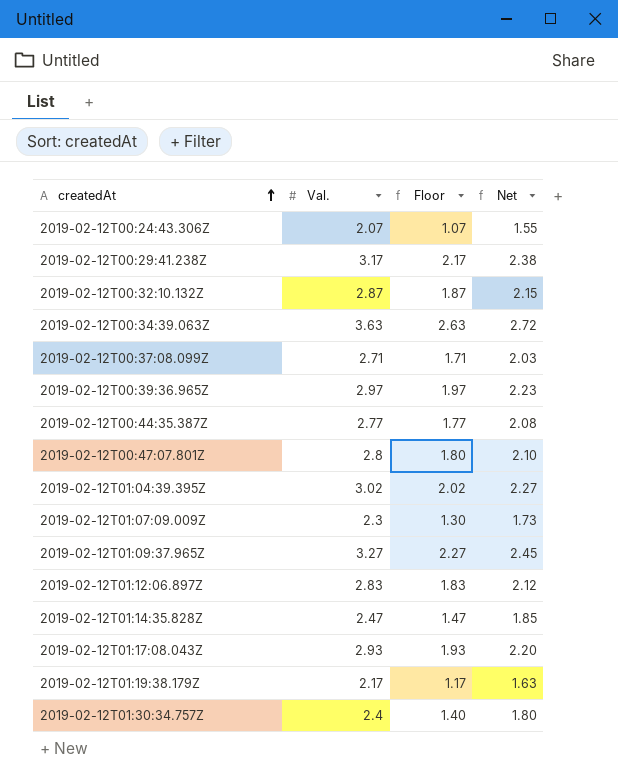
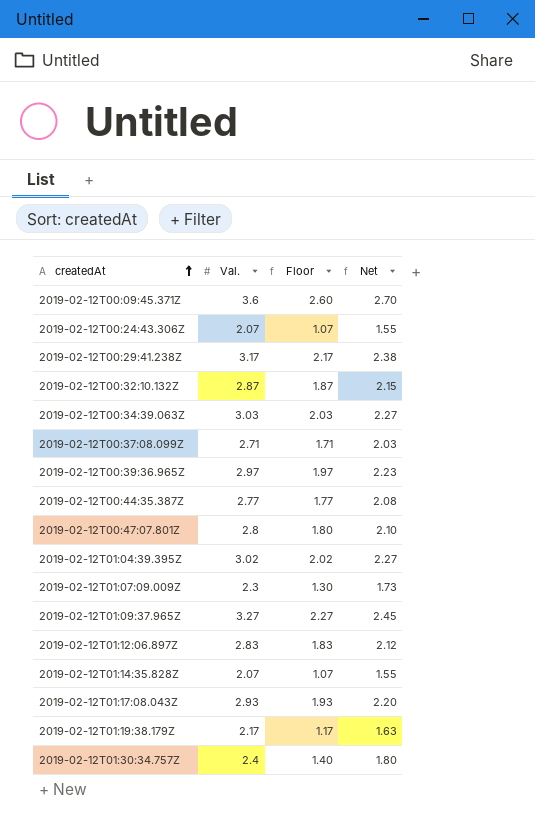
row 2019-02-12T00:09:45.371Z: none -> 3.6 | 2.60 | 2.70
2019-02-12T00:34:39.063Z | Val.: 3.63 -> 3.03
2019-02-12T00:34:39.063Z | Floor: 2.63 -> 2.03
2019-02-12T00:34:39.063Z | Net: 2.72 -> 2.27
2019-02-12T01:14:35.828Z | Val.: 2.47 -> 2.07
2019-02-12T01:14:35.828Z | Floor: 1.47 -> 1.07
2019-02-12T01:14:35.828Z | Net: 1.85 -> 1.55

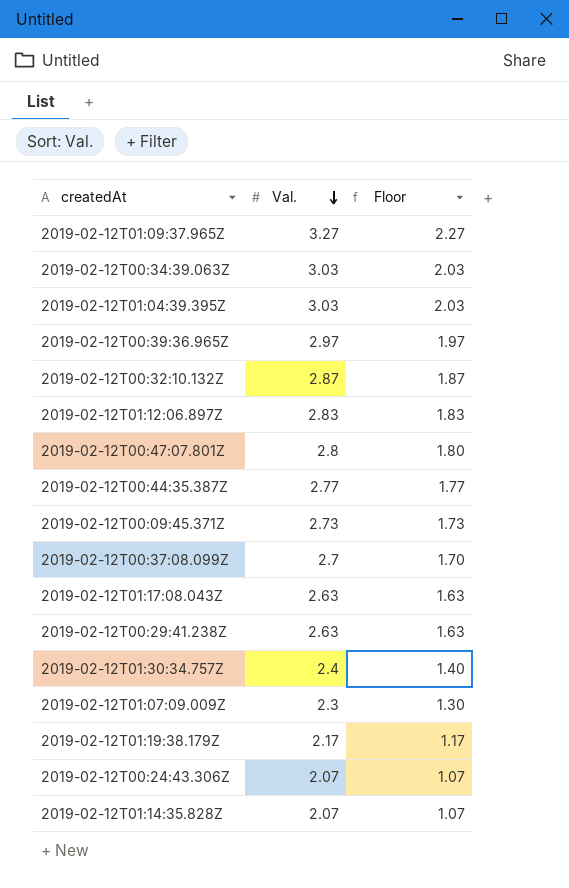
row order: createdAt ascending -> Val. descending
column Net | formula: [Val.] * 0.75 -> none
2019-02-12T01:04:39.395Z | Val.: 3.02 -> 3.03
2019-02-12T01:04:39.395Z | Floor: 2.02 -> 2.03
2019-02-12T00:09:45.371Z | Val.: 3.6 -> 2.73
2019-02-12T00:09:45.371Z | Floor: 2.60 -> 1.73
2019-02-12T00:37:08.099Z | Val.: 2.71 -> 2.7
2019-02-12T00:37:08.099Z | Floor: 1.71 -> 1.70
2019-02-12T01:17:08.043Z | Val.: 2.93 -> 2.63
2019-02-12T01:17:08.043Z | Floor: 1.93 -> 1.63
2019-02-12T00:29:41.238Z | Val.: 3.17 -> 2.63
2019-02-12T00:29:41.238Z | Floor: 2.17 -> 1.63

